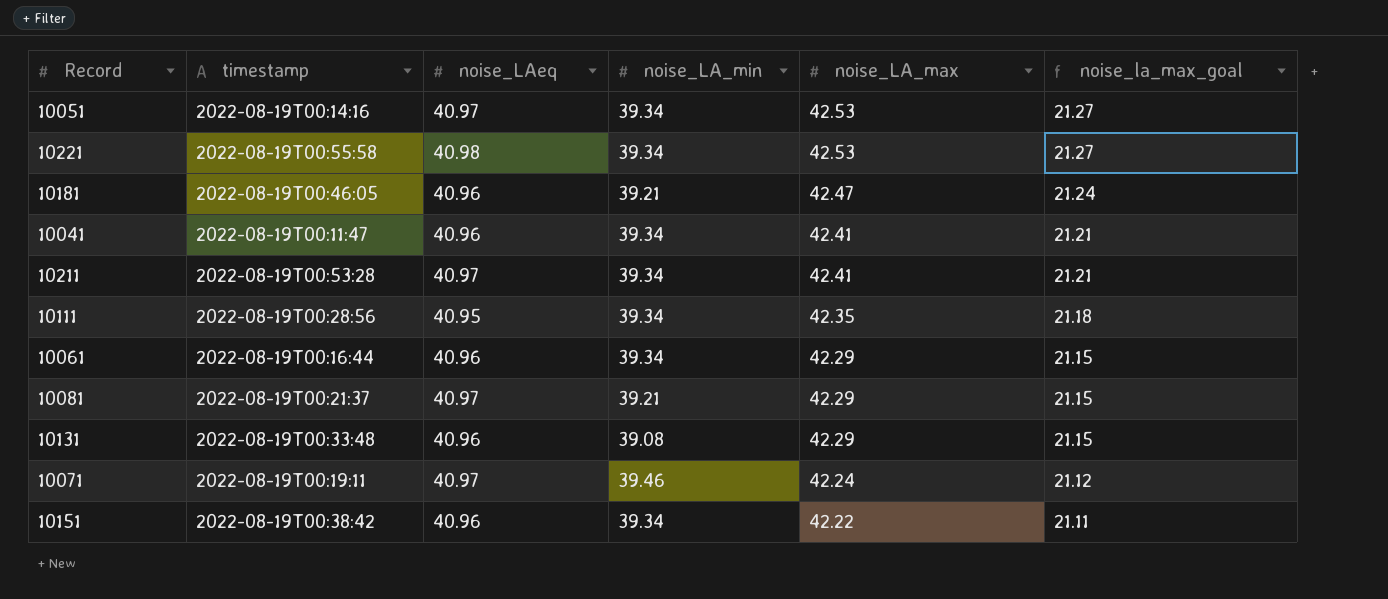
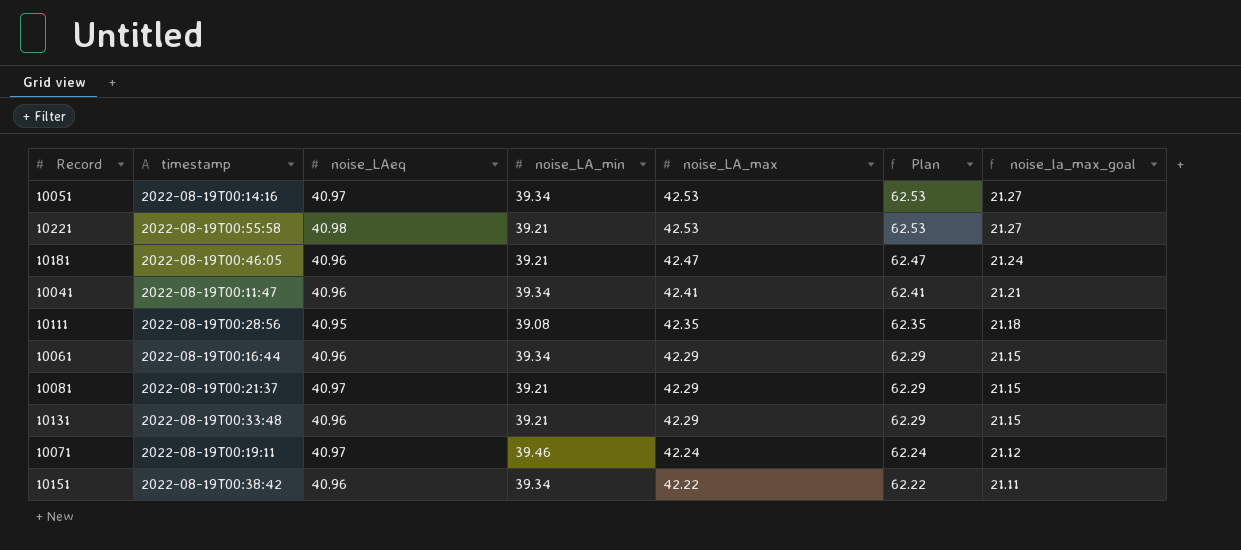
column Plan | formula: none -> [noise_LA_max] + 20
row 10211: 2022-08-19T00:53:28 | 40.97 | 39.34 | 42.41 | 21.21 -> none
10221 | noise_LA_min: 39.34 -> 39.21
10111 | noise_LA_min: 39.34 -> 39.08
10131 | noise_LA_min: 39.08 -> 39.21

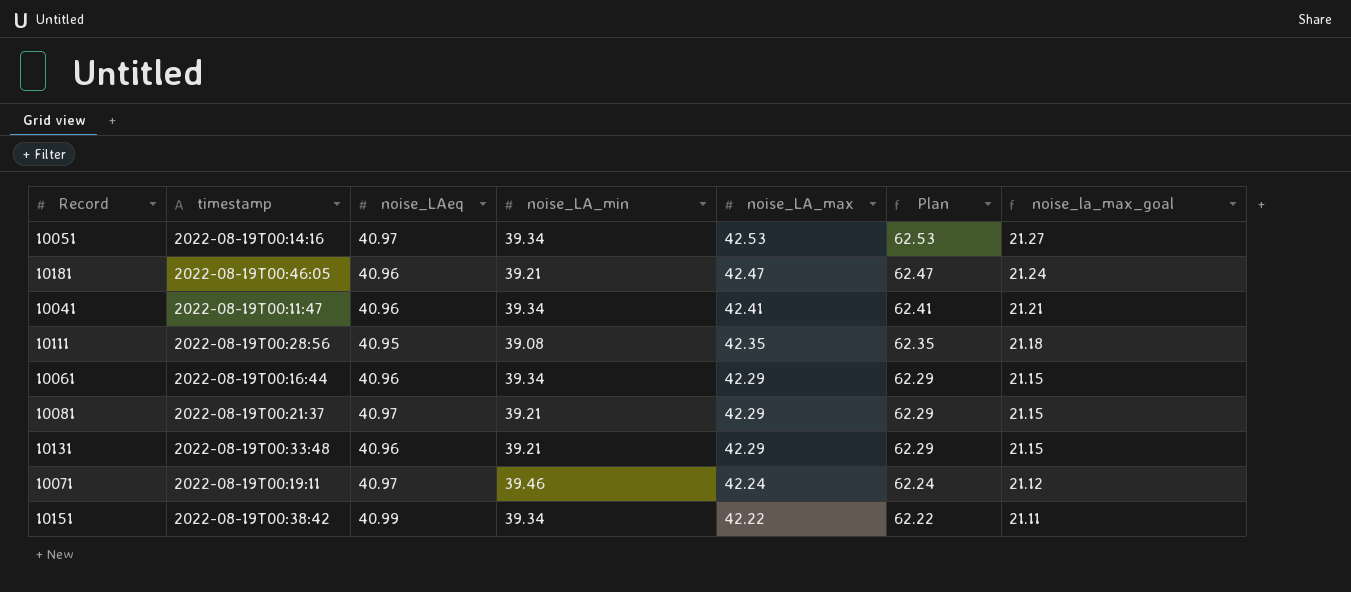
row 10221: 2022-08-19T00:55:58 | 40.98 | 39.21 | 42.53 | 62.53 | 21.27 -> none
10151 | noise_LAeq: 40.96 -> 40.99

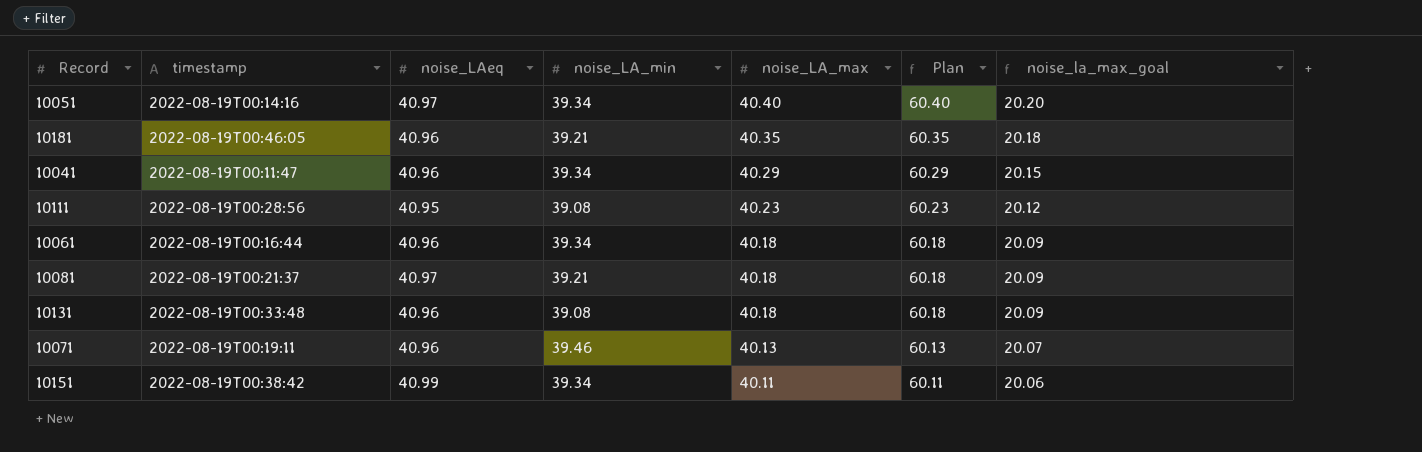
10051 | noise_LA_max: 42.53 -> 40.40
10051 | Plan: 62.53 -> 60.40
10051 | noise_la_max_goal: 21.27 -> 20.20
10181 | noise_LA_max: 42.47 -> 40.35
10181 | Plan: 62.47 -> 60.35
10181 | noise_la_max_goal: 21.24 -> 20.18
10041 | noise_LA_max: 42.41 -> 40.29
10041 | Plan: 62.41 -> 60.29
10041 | noise_la_max_goal: 21.21 -> 20.15
10111 | noise_LA_max: 42.35 -> 40.23
10111 | Plan: 62.35 -> 60.23
10111 | noise_la_max_goal: 21.18 -> 20.12
10061 | noise_LA_max: 42.29 -> 40.18
10061 | Plan: 62.29 -> 60.18
10061 | noise_la_max_goal: 21.15 -> 20.09
10081 | noise_LA_max: 42.29 -> 40.18
10081 | Plan: 62.29 -> 60.18
10081 | noise_la_max_goal: 21.15 -> 20.09
10131 | noise_LA_min: 39.21 -> 39.08
10131 | noise_LA_max: 42.29 -> 40.18
10131 | Plan: 62.29 -> 60.18
10131 | noise_la_max_goal: 21.15 -> 20.09
10071 | noise_LAeq: 40.97 -> 40.96
10071 | noise_LA_max: 42.24 -> 40.13
10071 | Plan: 62.24 -> 60.13
10071 | noise_la_max_goal: 21.12 -> 20.07
10151 | noise_LA_max: 42.22 -> 40.11
10151 | Plan: 62.22 -> 60.11
10151 | noise_la_max_goal: 21.11 -> 20.06

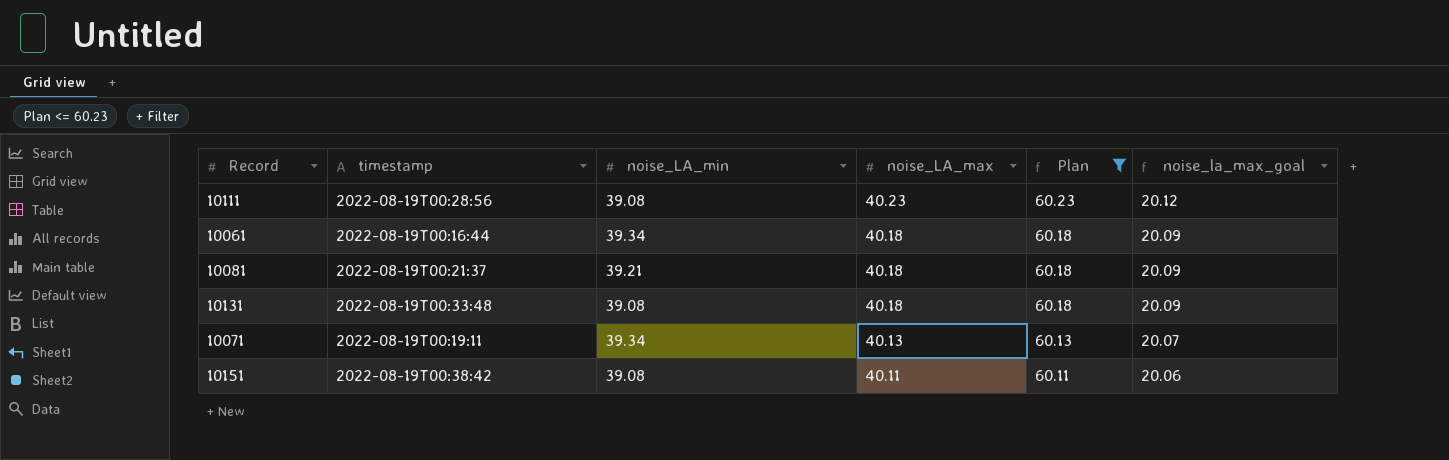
filter: none -> Plan <= 60.23
column noise_LAeq | position: 3 -> none
10071 | noise_LA_min: 39.46 -> 39.34
10151 | noise_LA_min: 39.34 -> 39.08

